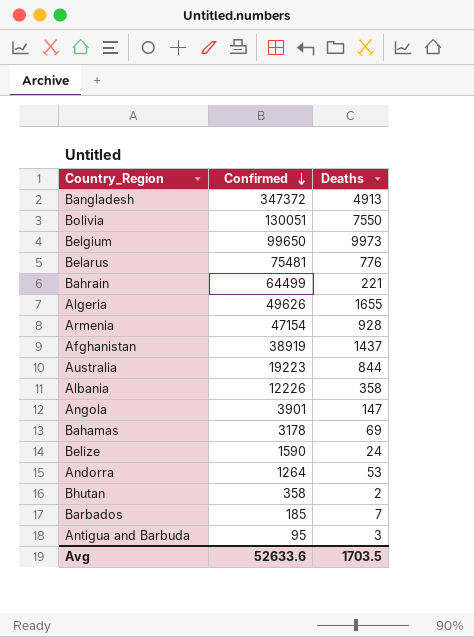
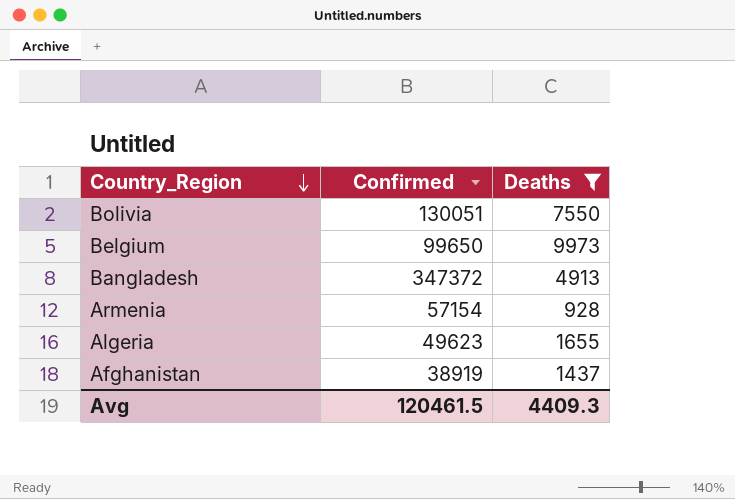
filter: none -> Deaths >= 928
row order: Confirmed descending -> Country_Region descending
Armenia | Confirmed: 47154 -> 57154
Algeria | Confirmed: 49626 -> 49623
Avg | Confirmed: 52633.6 -> 120461.5
Avg | Deaths: 1703.5 -> 4409.3

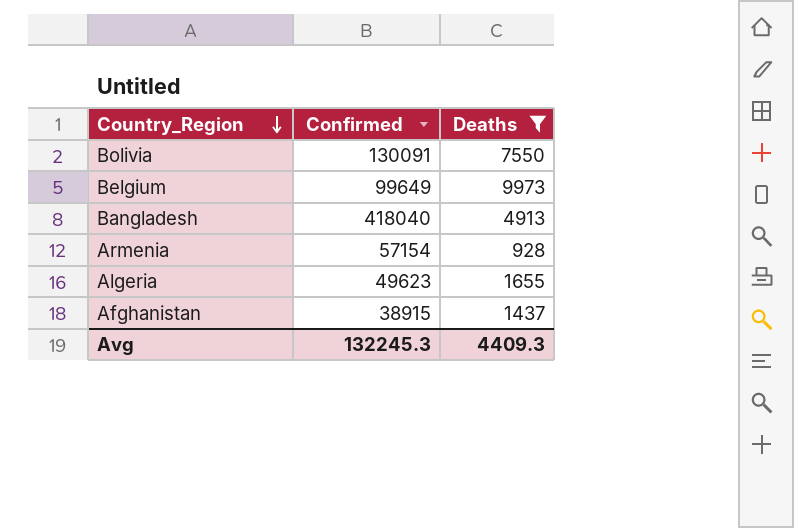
Bolivia | Confirmed: 130051 -> 130091
Belgium | Confirmed: 99650 -> 99649
Bangladesh | Confirmed: 347372 -> 418040
Afghanistan | Confirmed: 38919 -> 38915
Avg | Confirmed: 120461.5 -> 132245.3

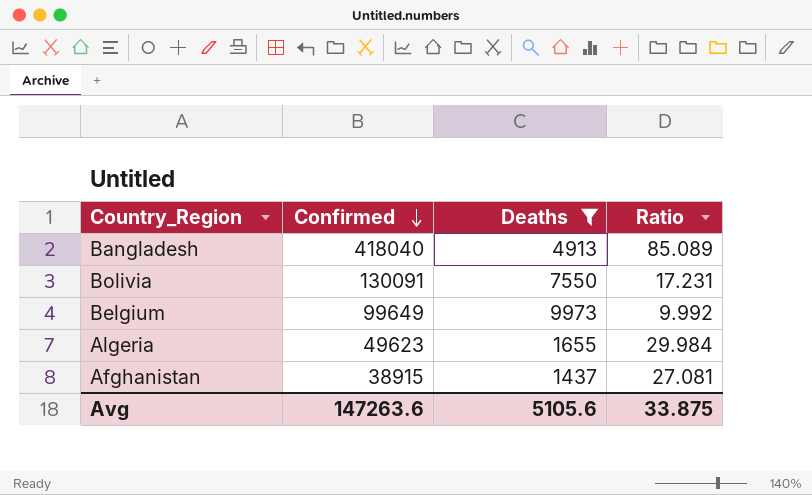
row order: Country_Region descending -> Confirmed descending
column Ratio | formula: none -> [Confirmed] / [Deaths]
row Armenia: 57154 | 928 -> none
Avg | Confirmed: 132245.3 -> 147263.6
Avg | Deaths: 4409.3 -> 5105.6

